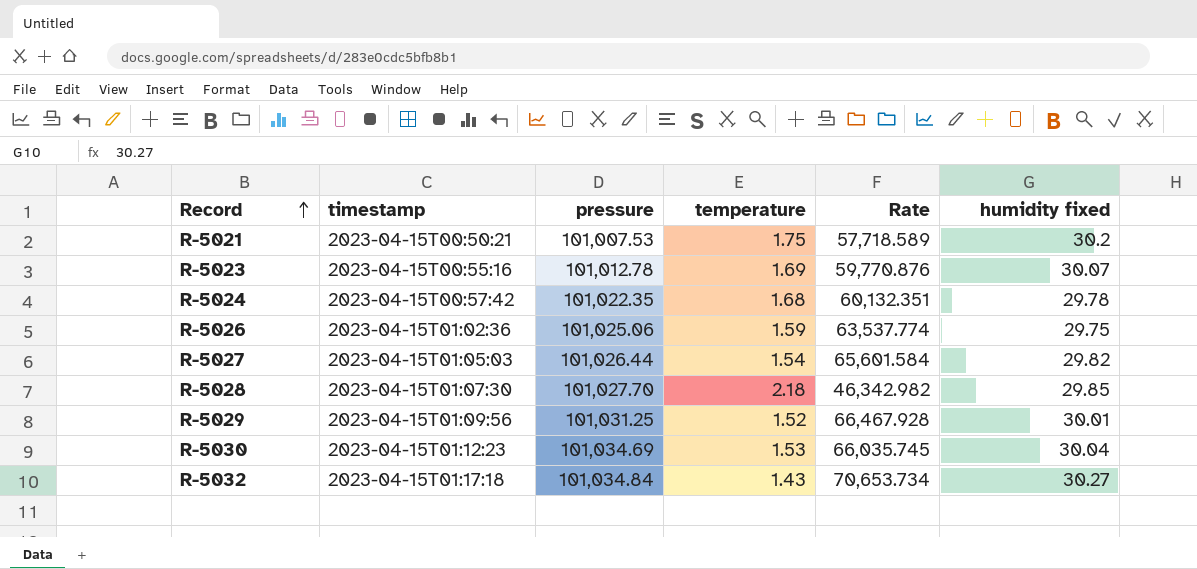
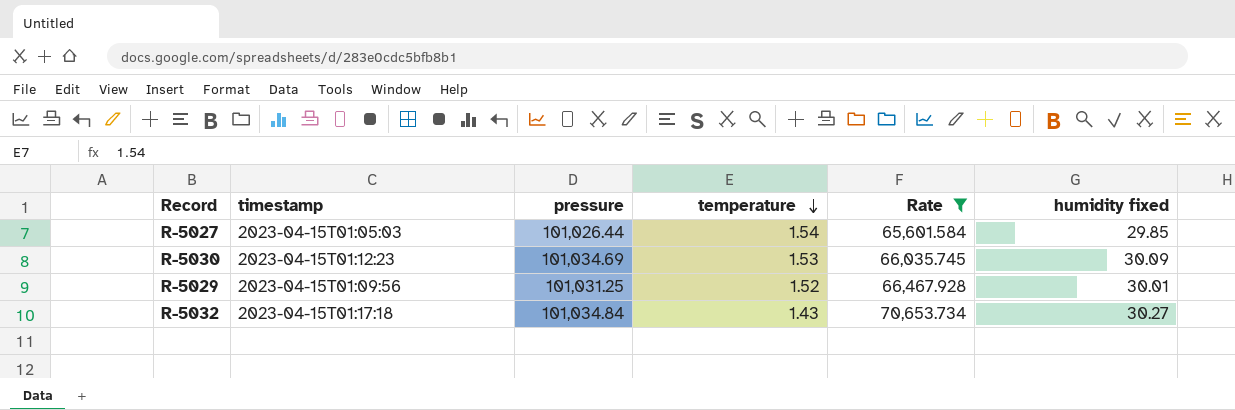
filter: none -> Rate >= 65,601.584
row order: Record ascending -> temperature descending
R-5027 | humidity fixed: 29.82 -> 29.85
R-5030 | humidity fixed: 30.04 -> 30.09

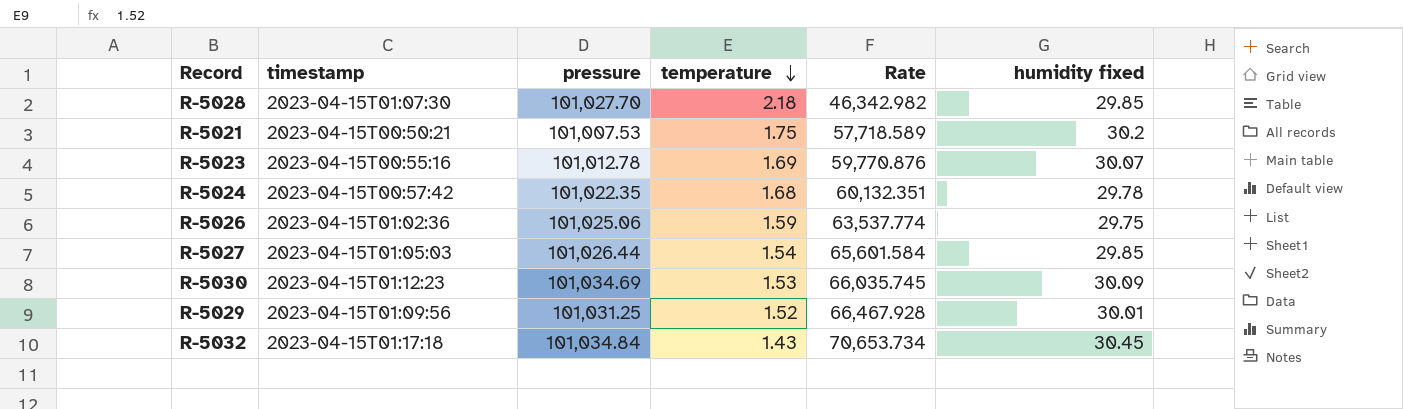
filter: Rate >= 65,601.584 -> none
R-5032 | humidity fixed: 30.27 -> 30.45

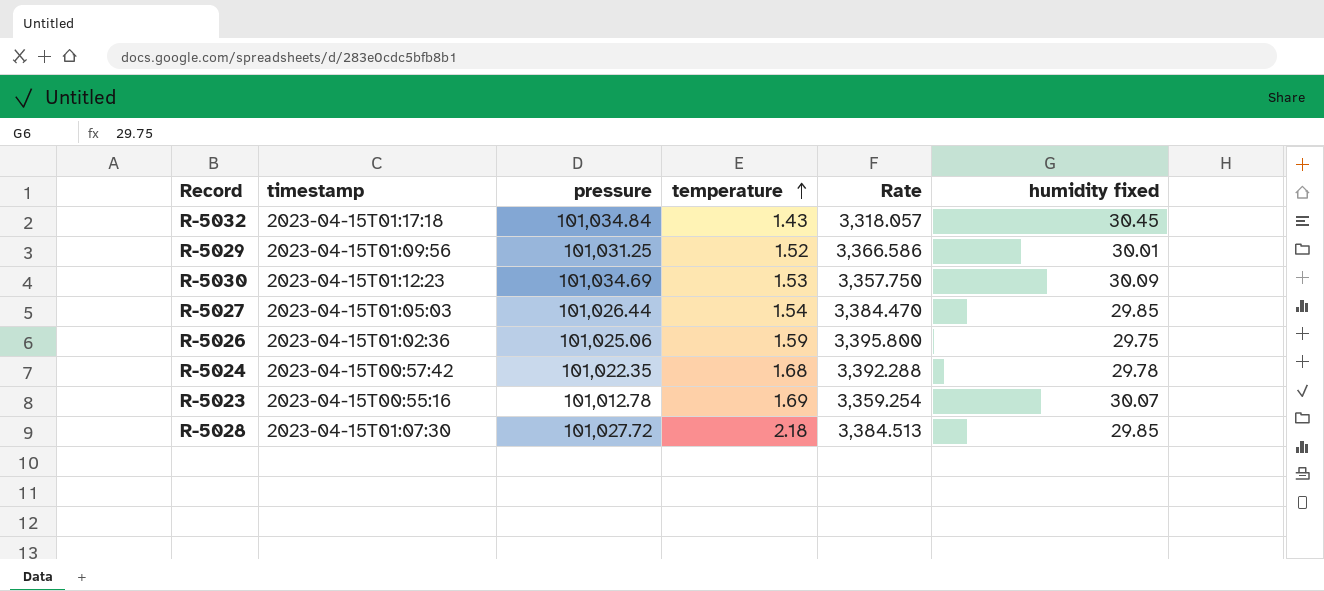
row order: temperature descending -> temperature ascending
column Rate | formula: [pressure] / [temperature] -> [pressure] / [humidity fixed]
row R-5021: 2023-04-15T00:50:21 | 101,007.53 | 1.75 | 57,718.589 | 30.2 -> none
R-5028 | pressure: 101,027.70 -> 101,027.72

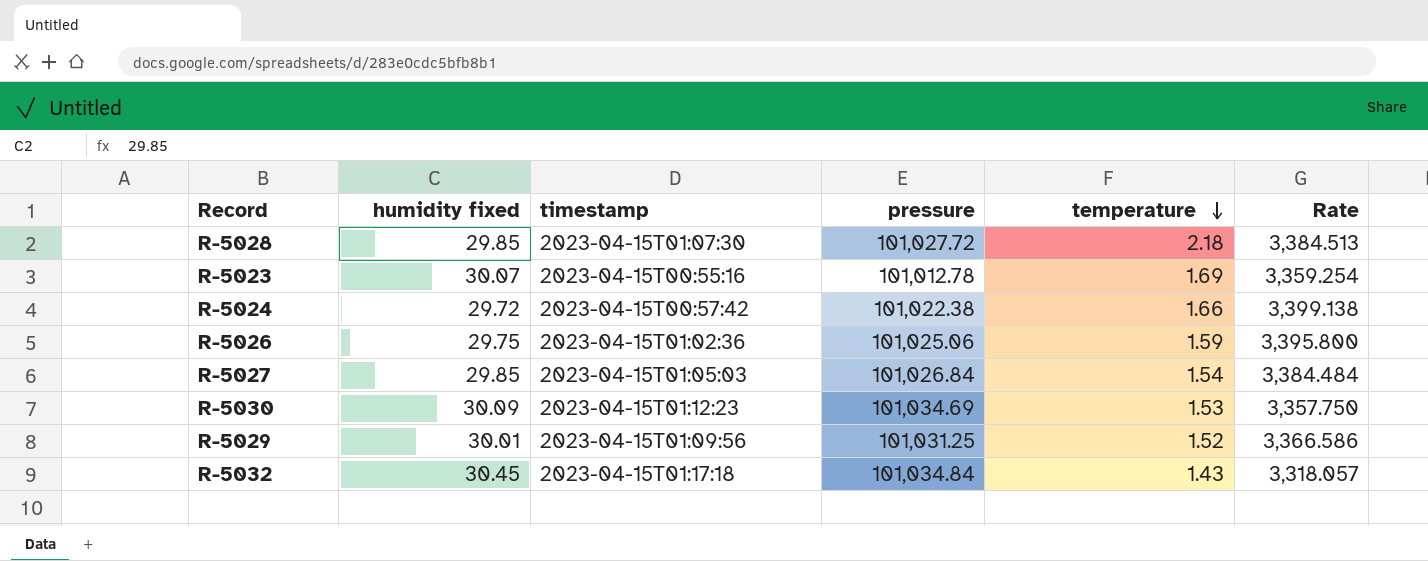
row order: temperature ascending -> temperature descending
column humidity fixed | position: 6 -> 2
R-5024 | humidity fixed: 29.78 -> 29.72
R-5024 | pressure: 101,022.35 -> 101,022.38
R-5024 | temperature: 1.68 -> 1.66
R-5024 | Rate: 3,392.288 -> 3,399.138
R-5027 | pressure: 101,026.44 -> 101,026.84
R-5027 | Rate: 3,384.470 -> 3,384.484

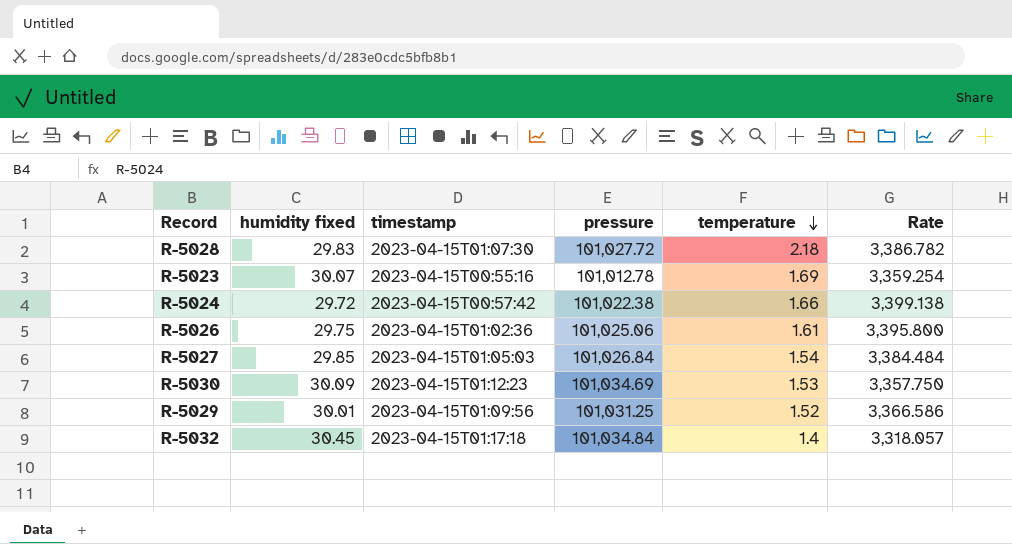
R-5028 | humidity fixed: 29.85 -> 29.83
R-5028 | Rate: 3,384.513 -> 3,386.782
R-5026 | temperature: 1.59 -> 1.61
R-5032 | temperature: 1.43 -> 1.4

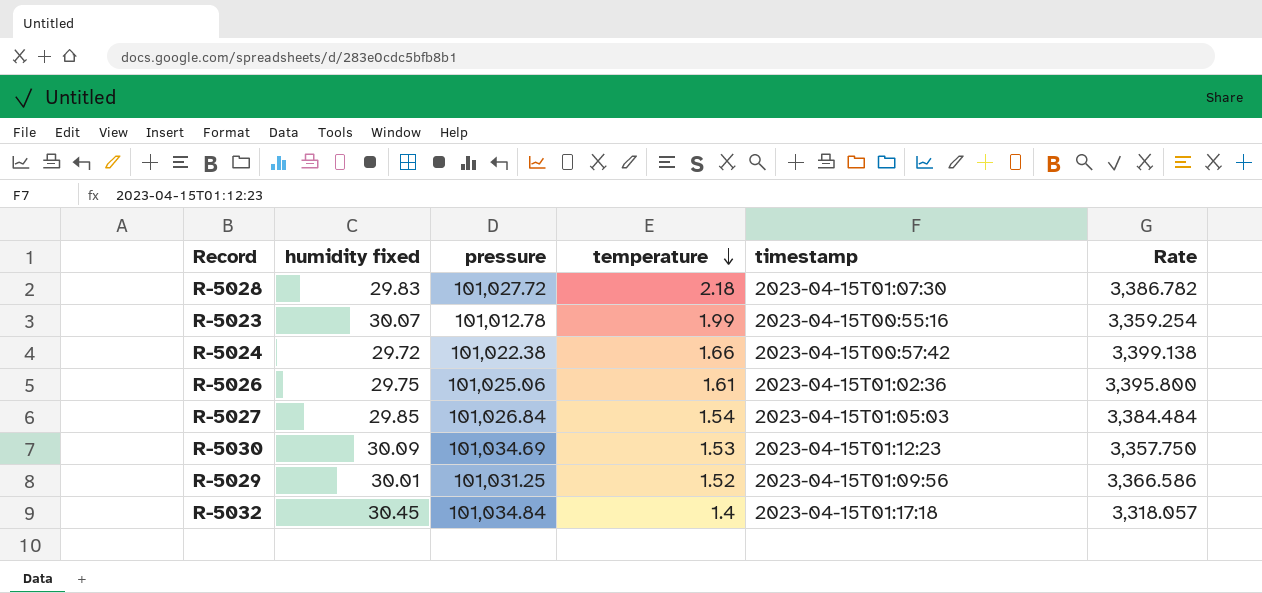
column timestamp | position: 3 -> 5
R-5023 | temperature: 1.69 -> 1.99

